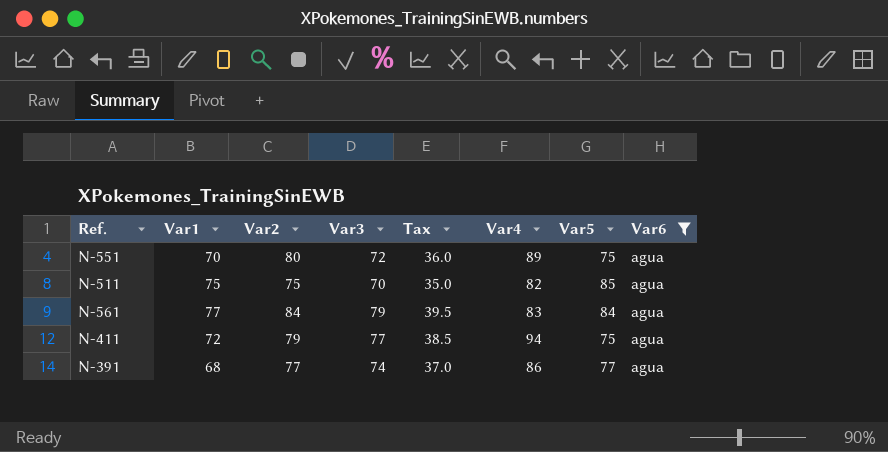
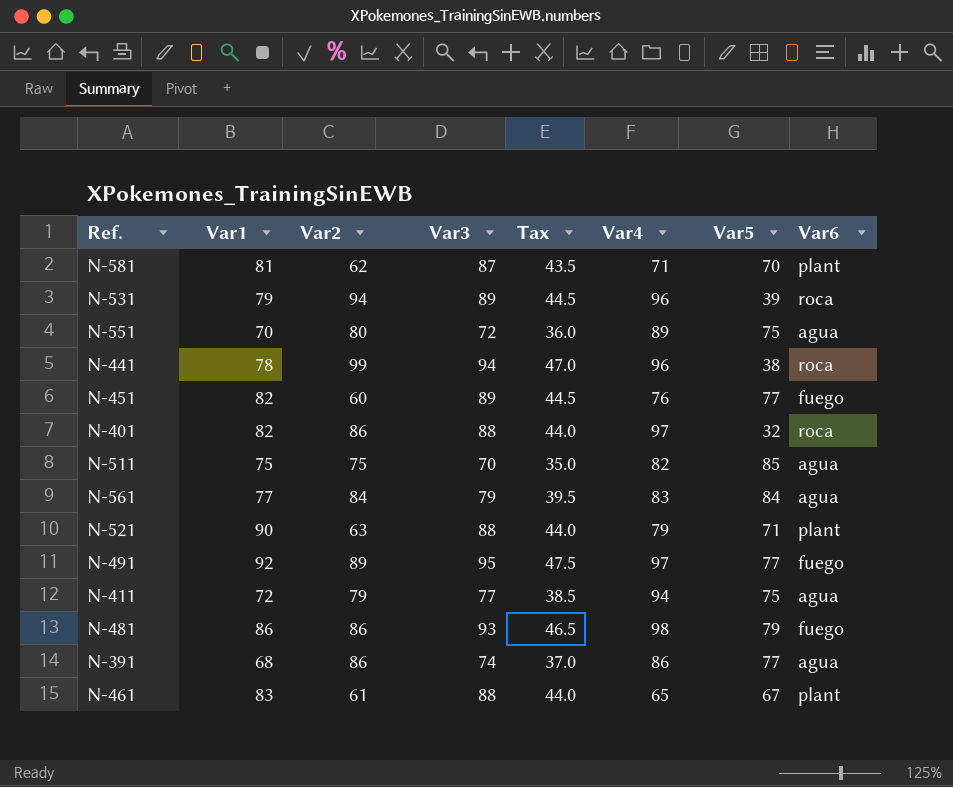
filter: Var6 = agua -> none
N-391 | Var2: 77 -> 86

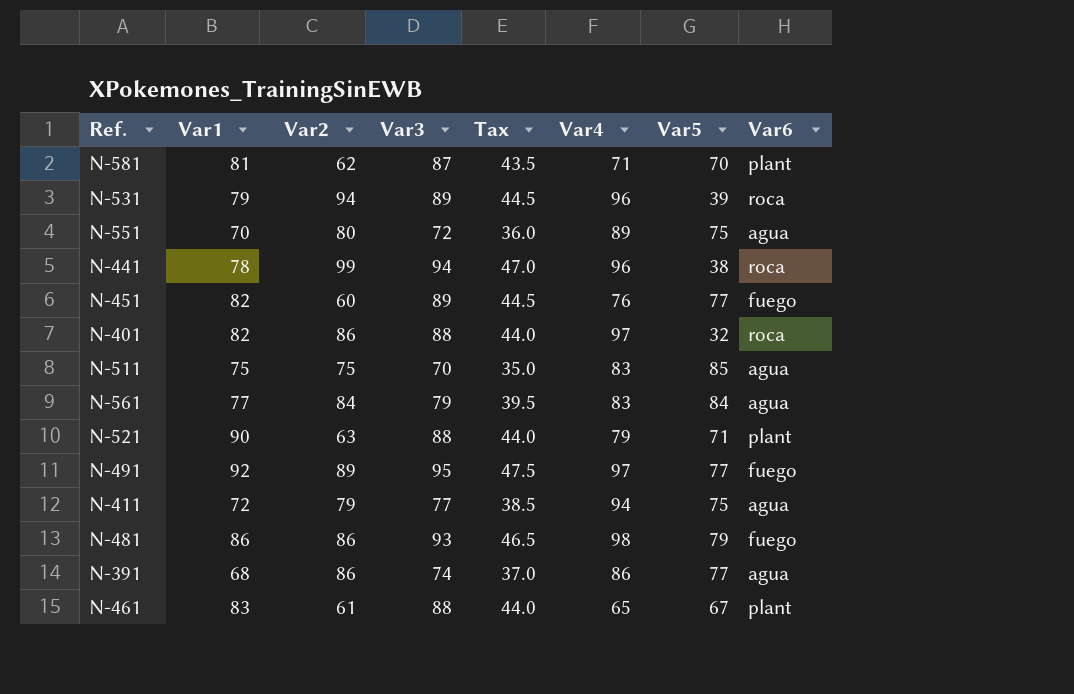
N-511 | Var4: 82 -> 83

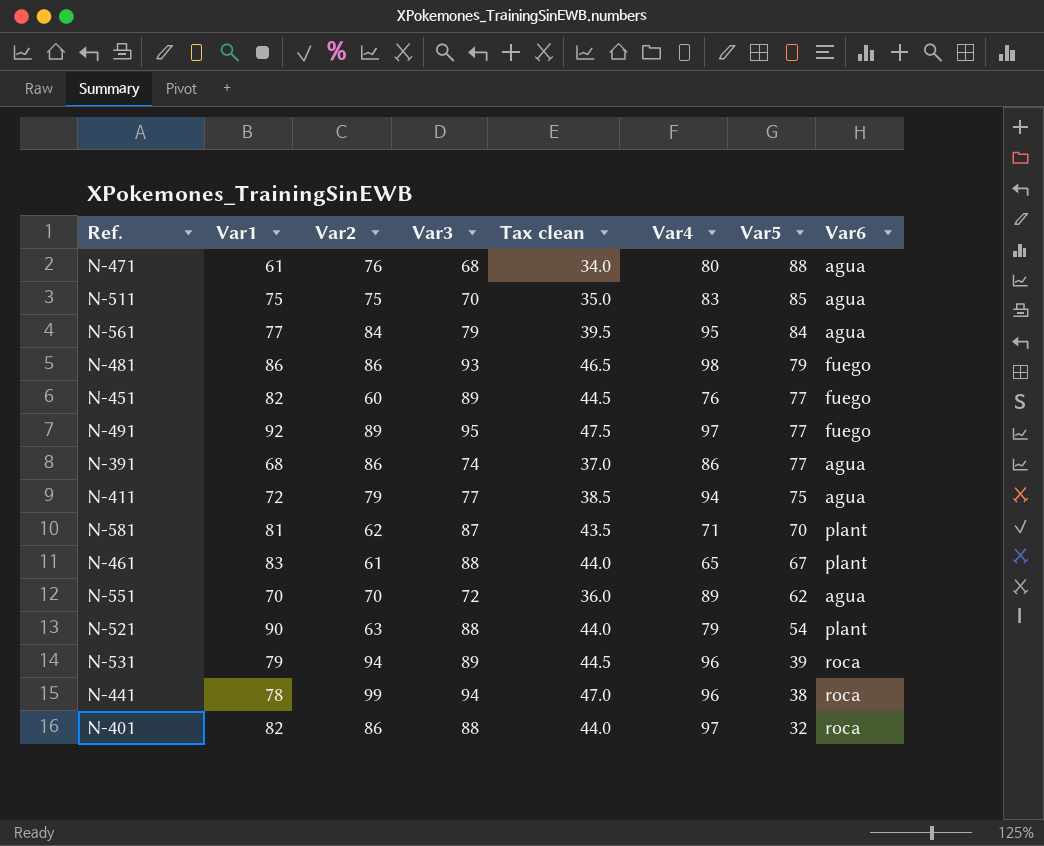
row order: none -> Var5 descending
column name: Tax -> Tax clean
row N-471: none -> 61 | 76 | 68 | 34.0 | 80 | 88 | agua
N-561 | Var4: 83 -> 95
N-551 | Var2: 80 -> 70
N-551 | Var5: 75 -> 62
N-521 | Var5: 71 -> 54

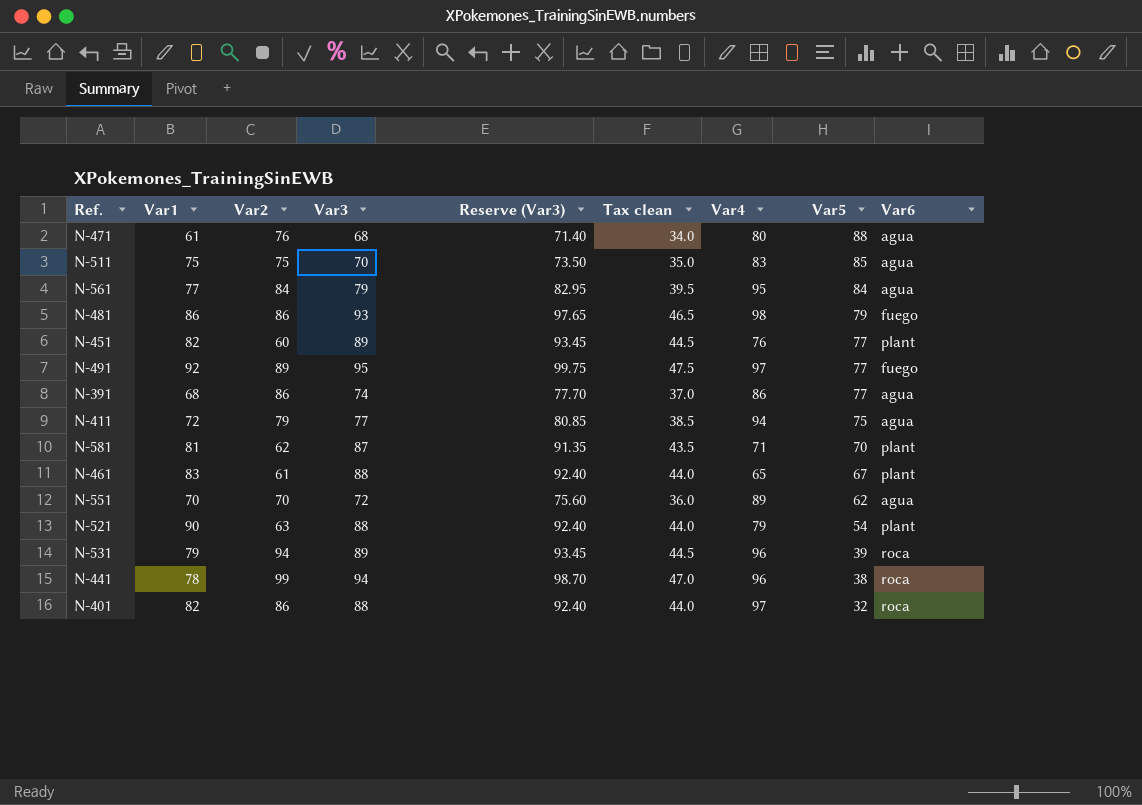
column Reserve (Var3) | formula: none -> [Var3] * 1.05
N-451 | Var6: fuego -> plant

